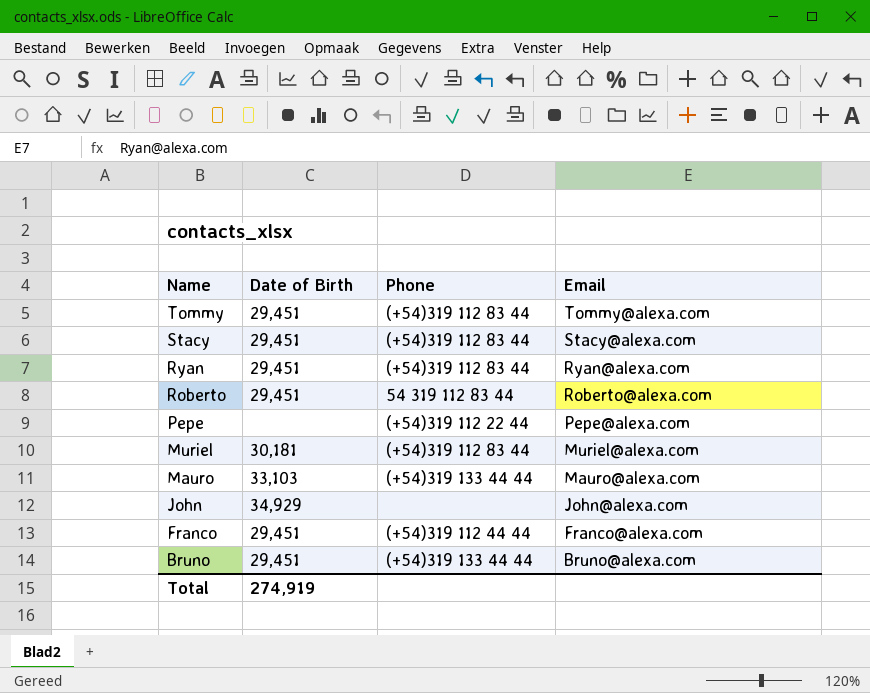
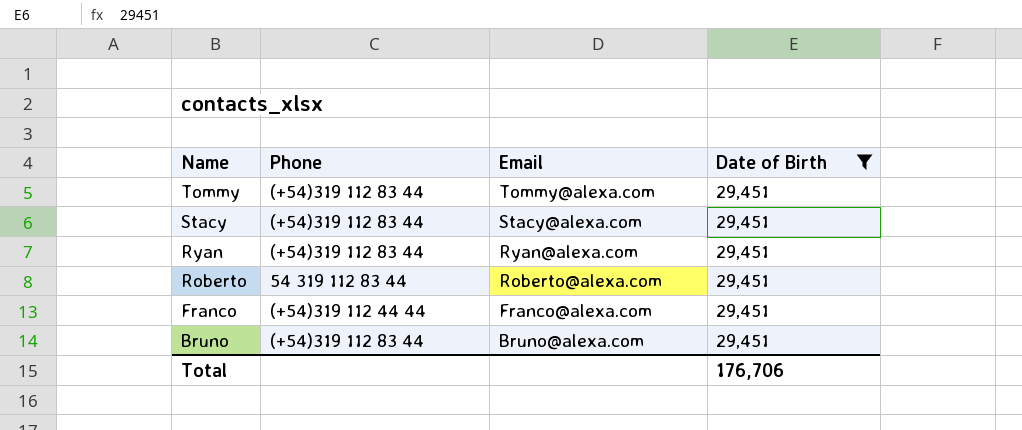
filter: none -> Date of Birth = 29,451
column Date of Birth | position: 2 -> 4
Bruno | Phone: (+54)319 133 44 44 -> (+54)319 112 83 44
Total | Date of Birth: 274,919 -> 176,706

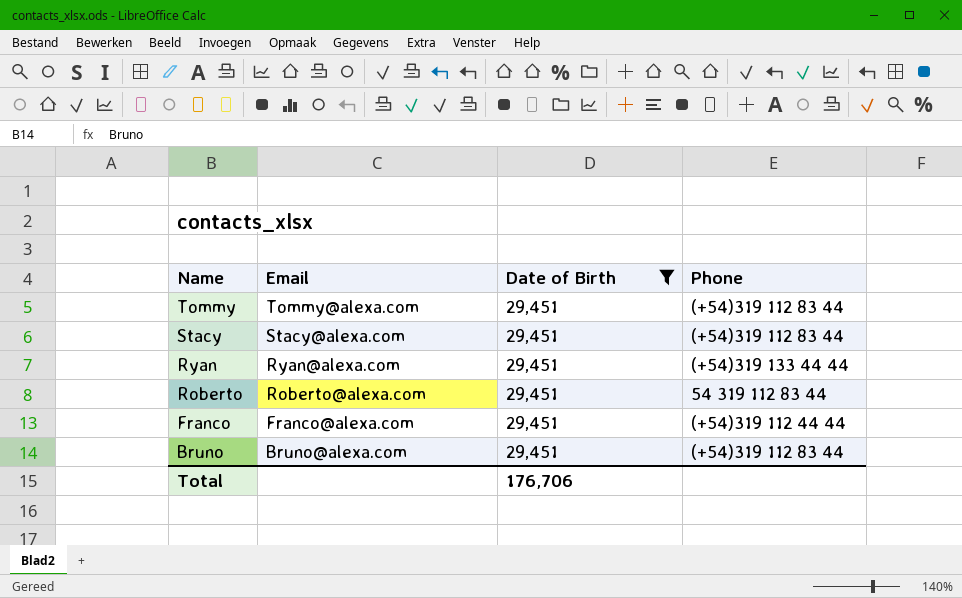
column Phone | position: 2 -> 4
Ryan | Phone: (+54)319 112 83 44 -> (+54)319 133 44 44

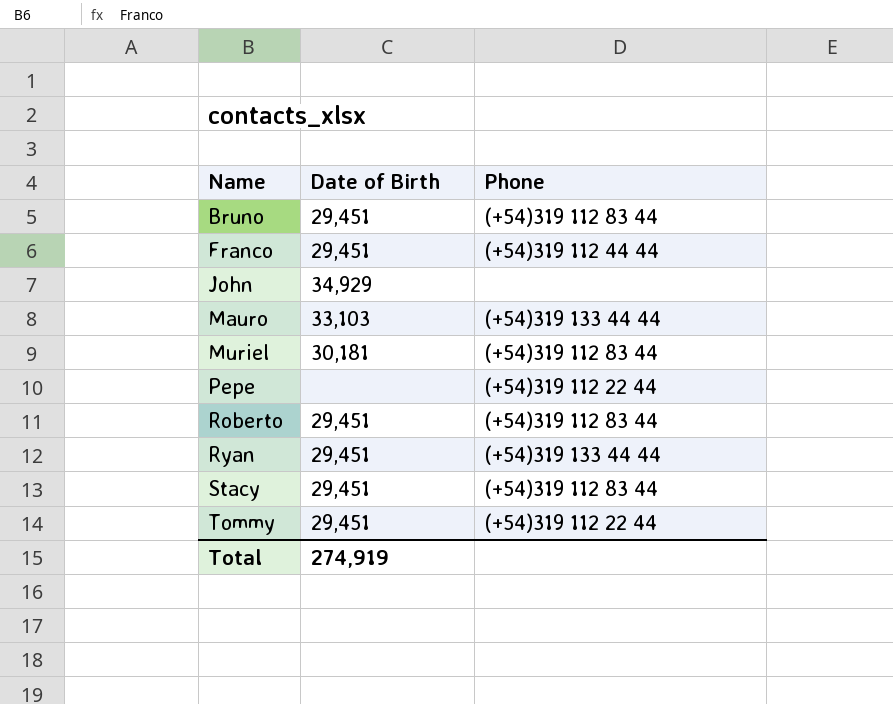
filter: Date of Birth = 29,451 -> none
row order: Name descending -> Name ascending
column Email | position: 2 -> none
Roberto | Phone: 54 319 112 83 44 -> (+54)319 112 83 44
Tommy | Phone: (+54)319 112 83 44 -> (+54)319 112 22 44
Total | Date of Birth: 176,706 -> 274,919

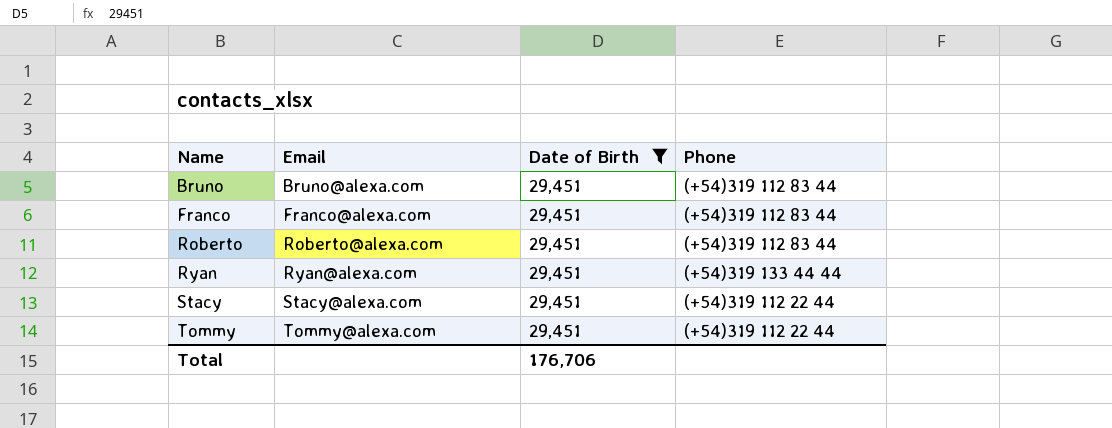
filter: none -> Date of Birth = 29,451
column Email | position: none -> 2
Franco | Phone: (+54)319 112 44 44 -> (+54)319 112 83 44
Stacy | Phone: (+54)319 112 83 44 -> (+54)319 112 22 44
Total | Date of Birth: 274,919 -> 176,706

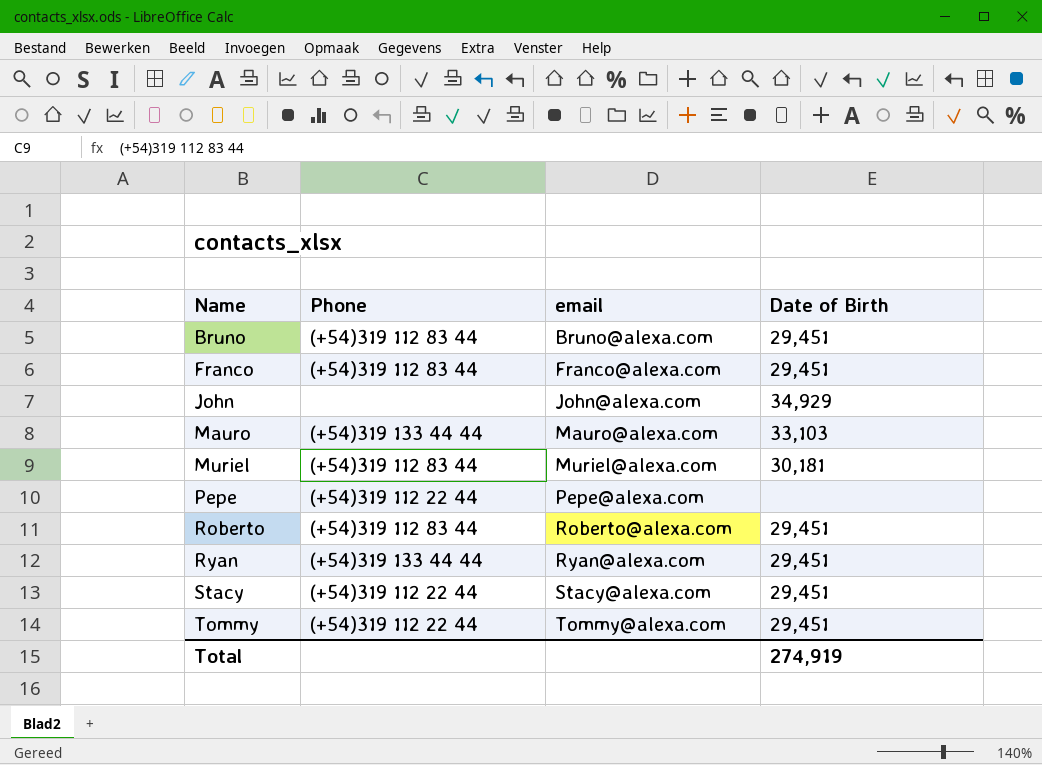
filter: Date of Birth = 29,451 -> none
column Phone | position: 4 -> 2
column name: Email -> email
Total | Date of Birth: 176,706 -> 274,919

